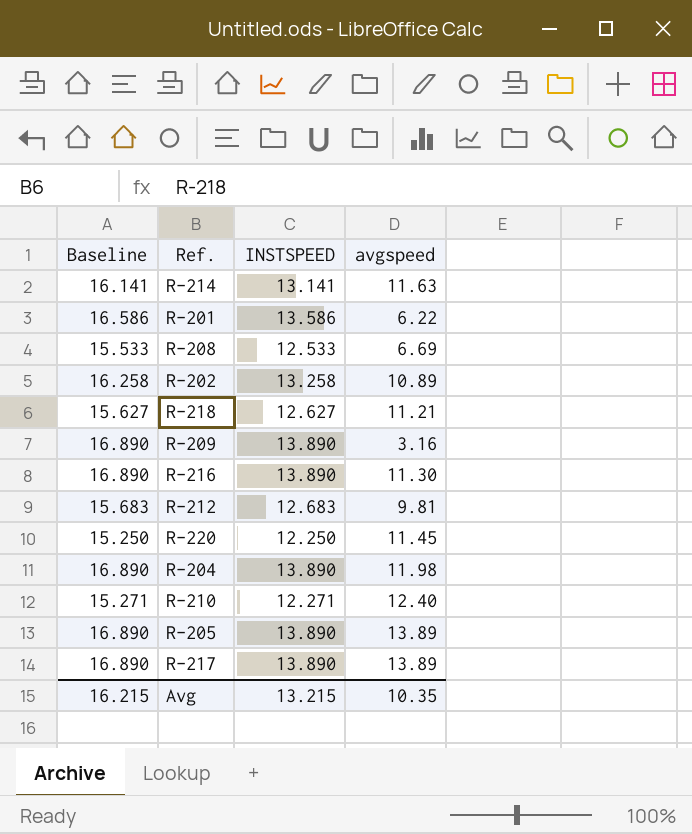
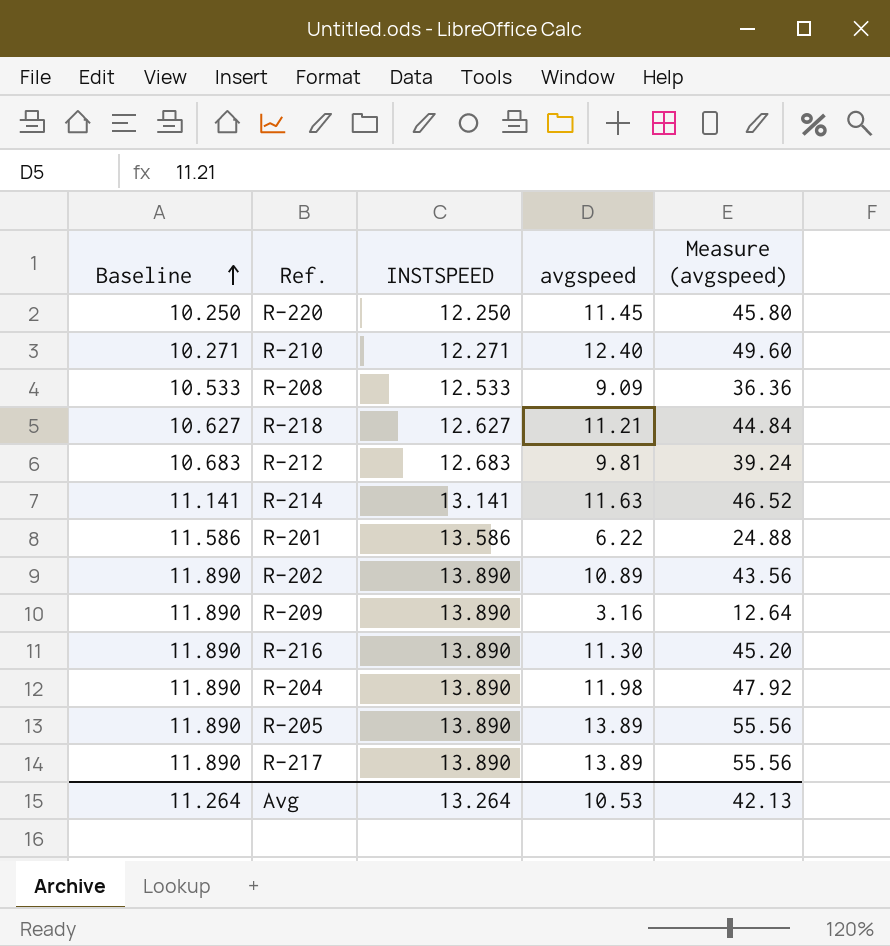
row order: none -> Baseline ascending
column Baseline | formula: [INSTSPEED] + 3 -> [INSTSPEED] - 2
column Measure (avgspeed) | formula: none -> [avgspeed] * 4
R-208 | avgspeed: 6.69 -> 9.09
R-202 | INSTSPEED: 13.258 -> 13.890
Avg | Baseline: 16.215 -> 11.264
Avg | INSTSPEED: 13.215 -> 13.264
Avg | avgspeed: 10.35 -> 10.53

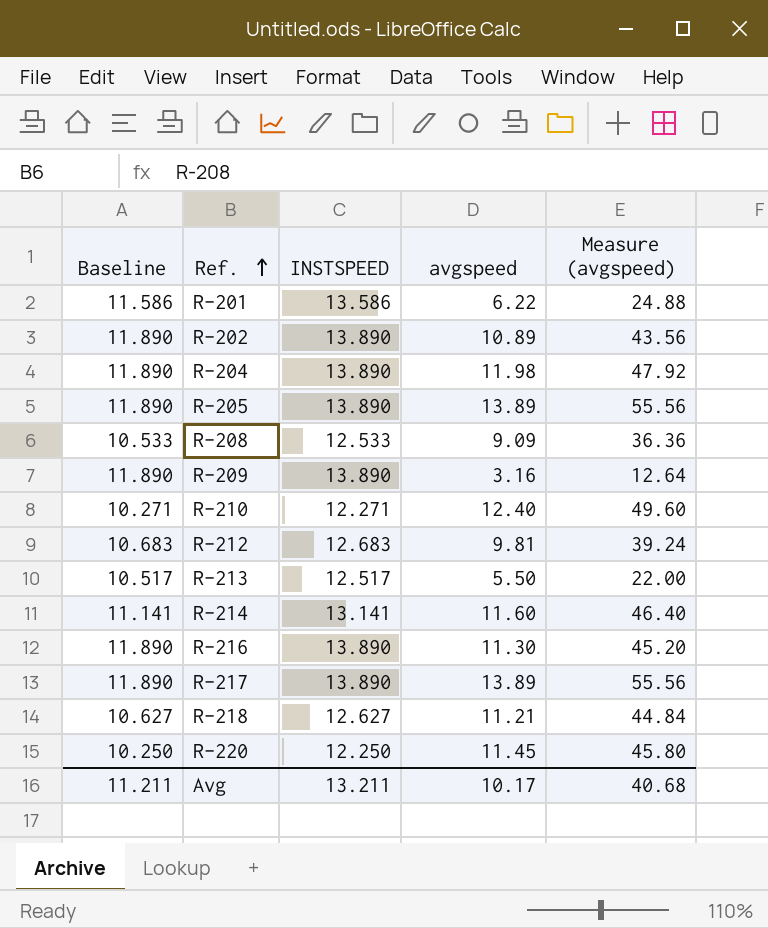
row order: Baseline ascending -> Ref. ascending
row R-213: none -> 10.517 | 12.517 | 5.50 | 22.00
R-214 | avgspeed: 11.63 -> 11.60
R-214 | Measure (avgspeed): 46.52 -> 46.40
Avg | Baseline: 11.264 -> 11.211
Avg | INSTSPEED: 13.264 -> 13.211
Avg | avgspeed: 10.53 -> 10.17
Avg | Measure (avgspeed): 42.13 -> 40.68

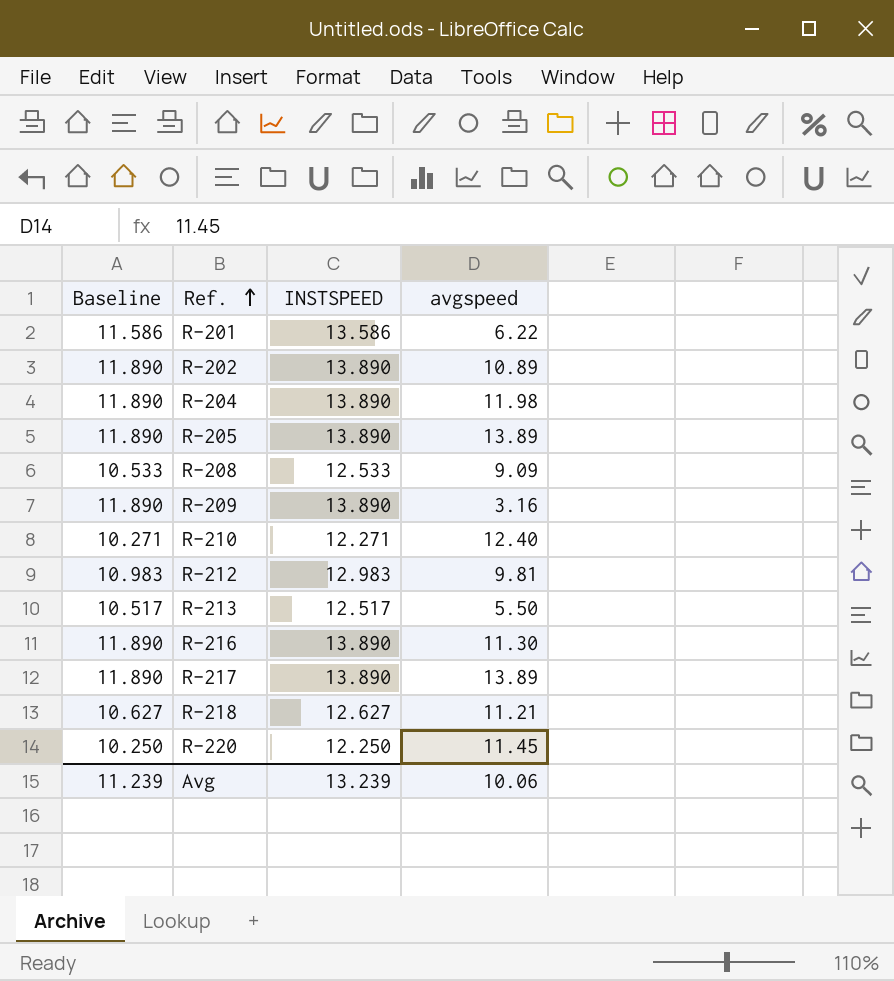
column Measure (avgspeed) | formula: [avgspeed] * 4 -> none
row R-214: 11.141 | 13.141 | 11.60 | 46.40 -> none
R-212 | Baseline: 10.683 -> 10.983
R-212 | INSTSPEED: 12.683 -> 12.983
Avg | Baseline: 11.211 -> 11.239
Avg | INSTSPEED: 13.211 -> 13.239
Avg | avgspeed: 10.17 -> 10.06

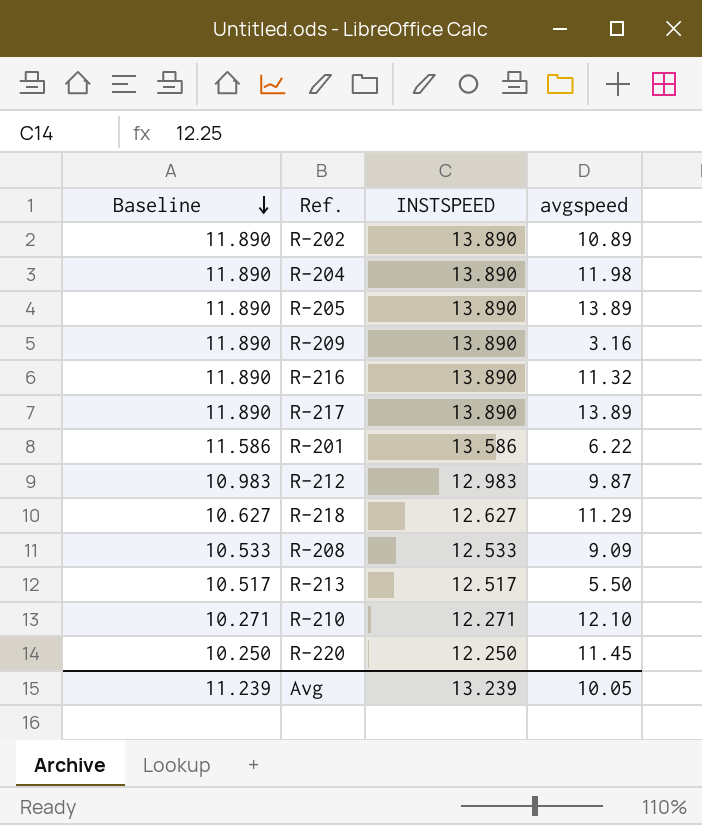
row order: Ref. ascending -> Baseline descending
R-216 | avgspeed: 11.30 -> 11.32
R-212 | avgspeed: 9.81 -> 9.87
R-218 | avgspeed: 11.21 -> 11.29
R-210 | avgspeed: 12.40 -> 12.10
Avg | avgspeed: 10.06 -> 10.05

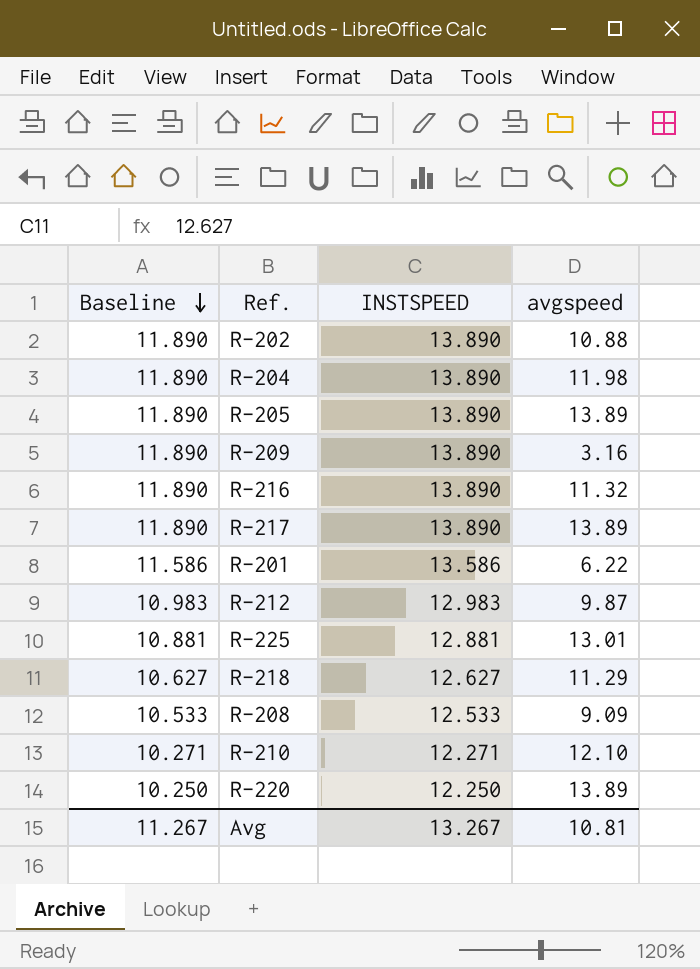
row R-213: 10.517 | 12.517 | 5.50 -> none
R-202 | avgspeed: 10.89 -> 10.88
row R-225: none -> 10.881 | 12.881 | 13.01
R-220 | avgspeed: 11.45 -> 13.89
Avg | Baseline: 11.239 -> 11.267
Avg | INSTSPEED: 13.239 -> 13.267
Avg | avgspeed: 10.05 -> 10.81

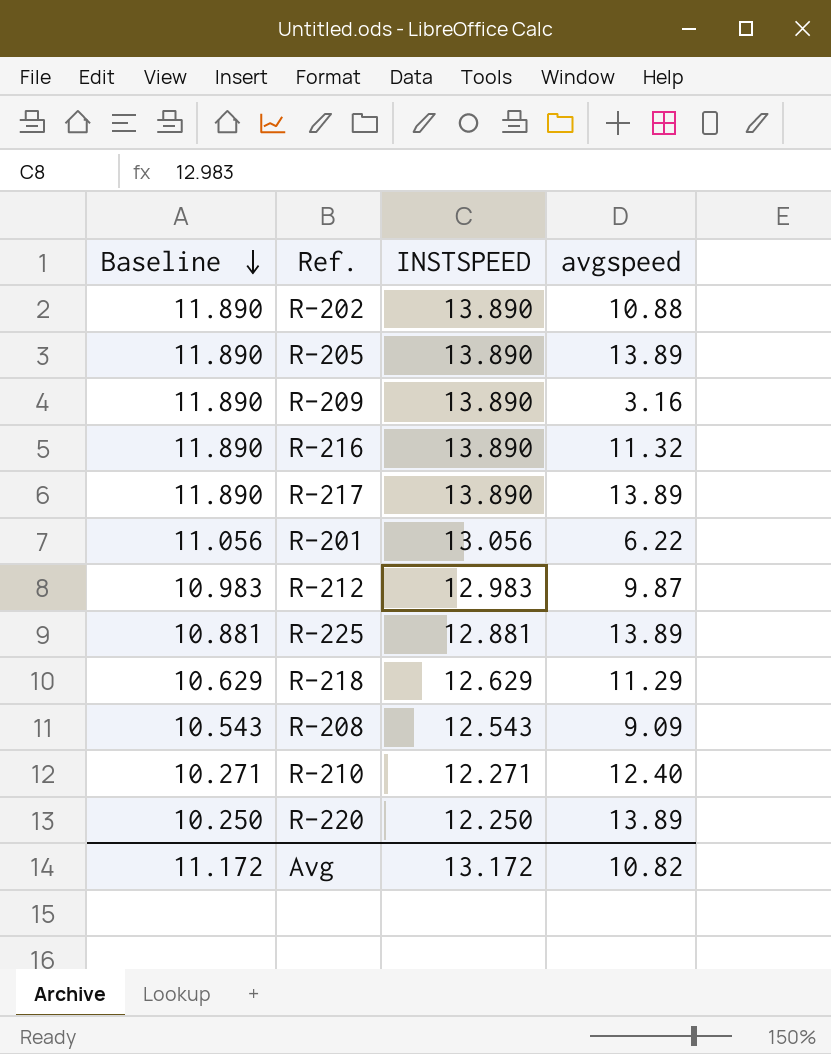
row R-204: 11.890 | 13.890 | 11.98 -> none
R-201 | Baseline: 11.586 -> 11.056
R-201 | INSTSPEED: 13.586 -> 13.056
R-225 | avgspeed: 13.01 -> 13.89
R-218 | Baseline: 10.627 -> 10.629
R-218 | INSTSPEED: 12.627 -> 12.629
R-208 | Baseline: 10.533 -> 10.543
R-208 | INSTSPEED: 12.533 -> 12.543
R-210 | avgspeed: 12.10 -> 12.40
Avg | Baseline: 11.267 -> 11.172
Avg | INSTSPEED: 13.267 -> 13.172
Avg | avgspeed: 10.81 -> 10.82

